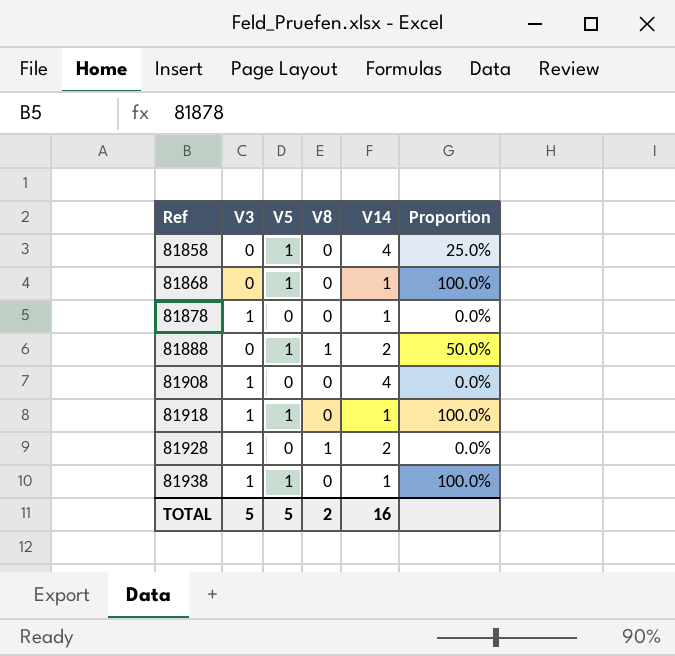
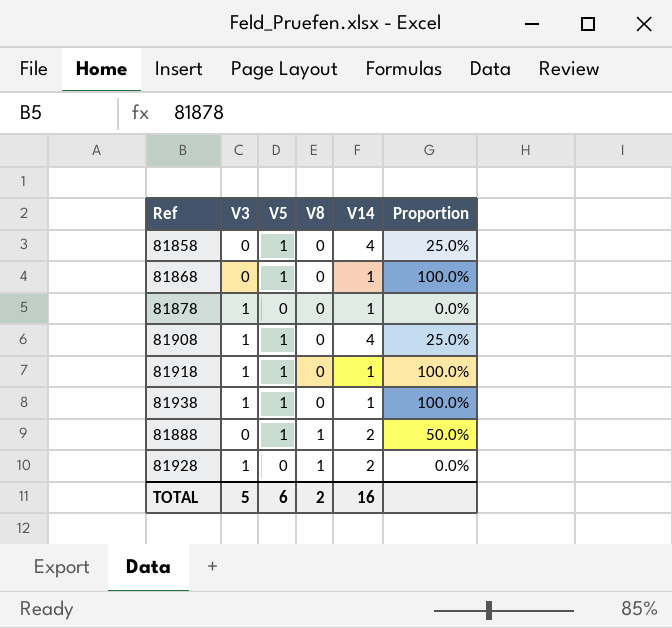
row order: Ref ascending -> V8 ascending
81908 | V5: 0 -> 1
81908 | Proportion: 0.0% -> 25.0%
TOTAL | V5: 5 -> 6

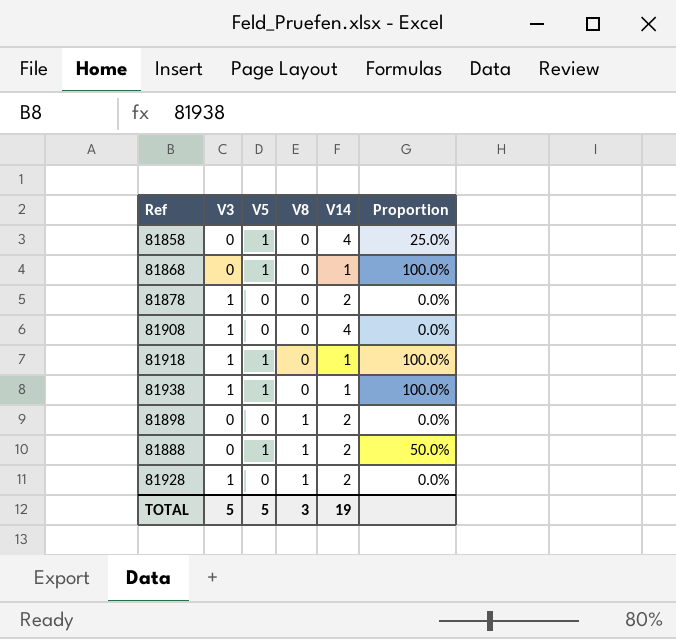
81878 | V14: 1 -> 2
81908 | V5: 1 -> 0
81908 | Proportion: 25.0% -> 0.0%
row 81898: none -> 0 | 0 | 1 | 2 | 0.0%
TOTAL | V5: 6 -> 5
TOTAL | V8: 2 -> 3
TOTAL | V14: 16 -> 19

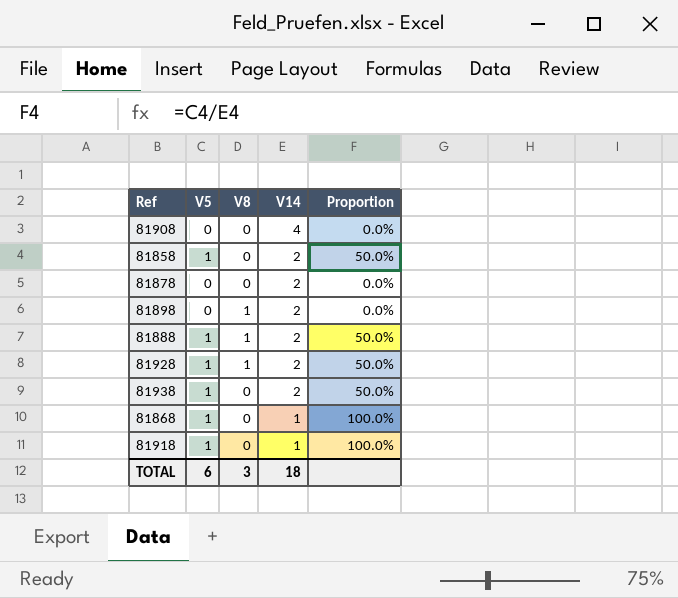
row order: V8 ascending -> V14 descending
column V3 | position: 2 -> none
81858 | V14: 4 -> 2
81858 | Proportion: 25.0% -> 50.0%
81928 | V5: 0 -> 1
81928 | Proportion: 0.0% -> 50.0%
81938 | V14: 1 -> 2
81938 | Proportion: 100.0% -> 50.0%
TOTAL | V5: 5 -> 6
TOTAL | V14: 19 -> 18

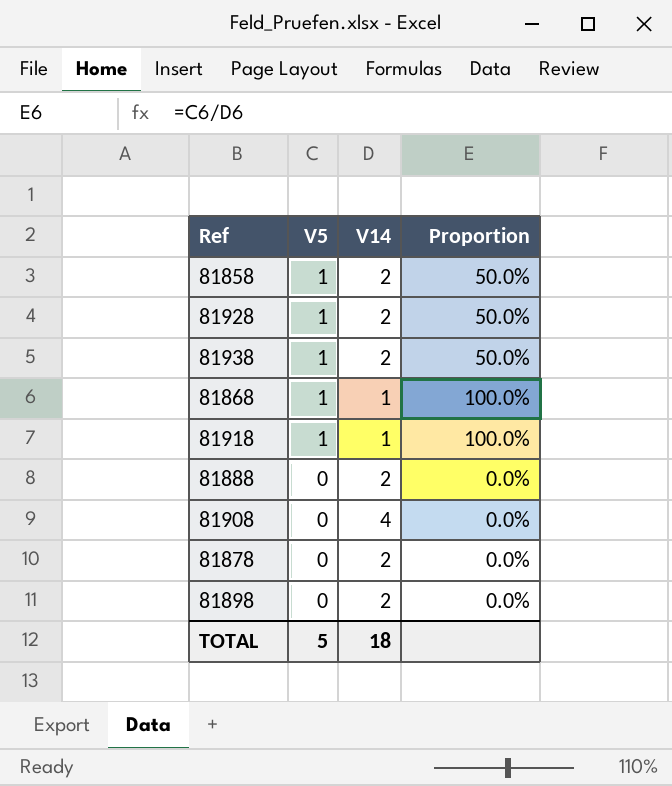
row order: V14 descending -> V5 descending
column V8 | position: 3 -> none
81888 | V5: 1 -> 0
81888 | Proportion: 50.0% -> 0.0%
TOTAL | V5: 6 -> 5

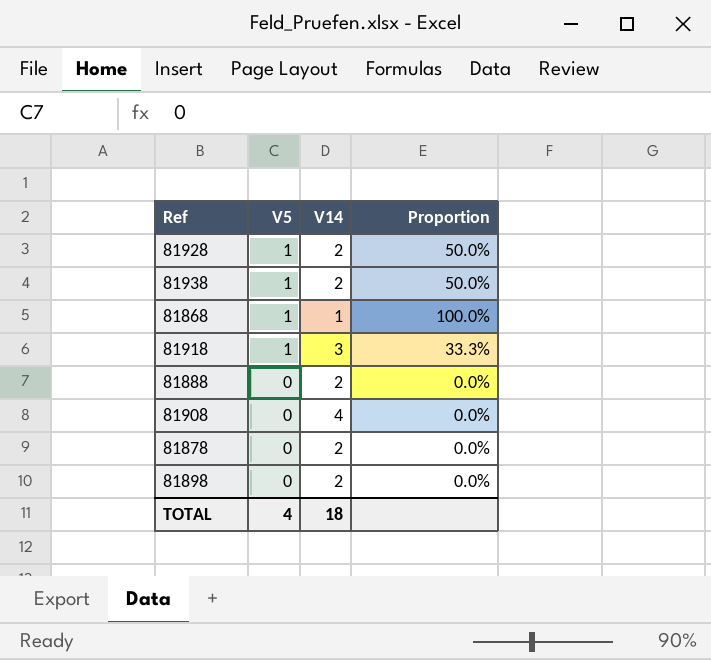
row 81858: 1 | 2 | 50.0% -> none
81918 | V14: 1 -> 3
81918 | Proportion: 100.0% -> 33.3%
TOTAL | V5: 5 -> 4

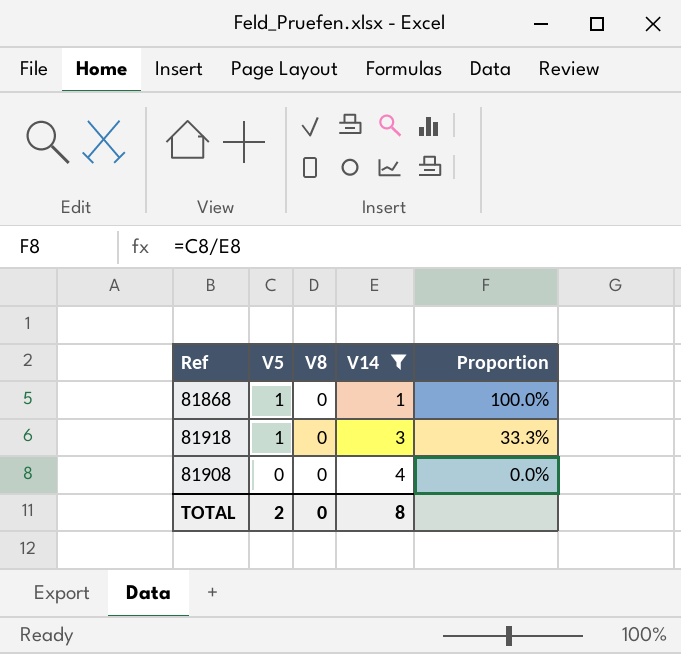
filter: none -> V14 != 2
column V8 | position: none -> 3
TOTAL | V5: 4 -> 2
TOTAL | V14: 18 -> 8

